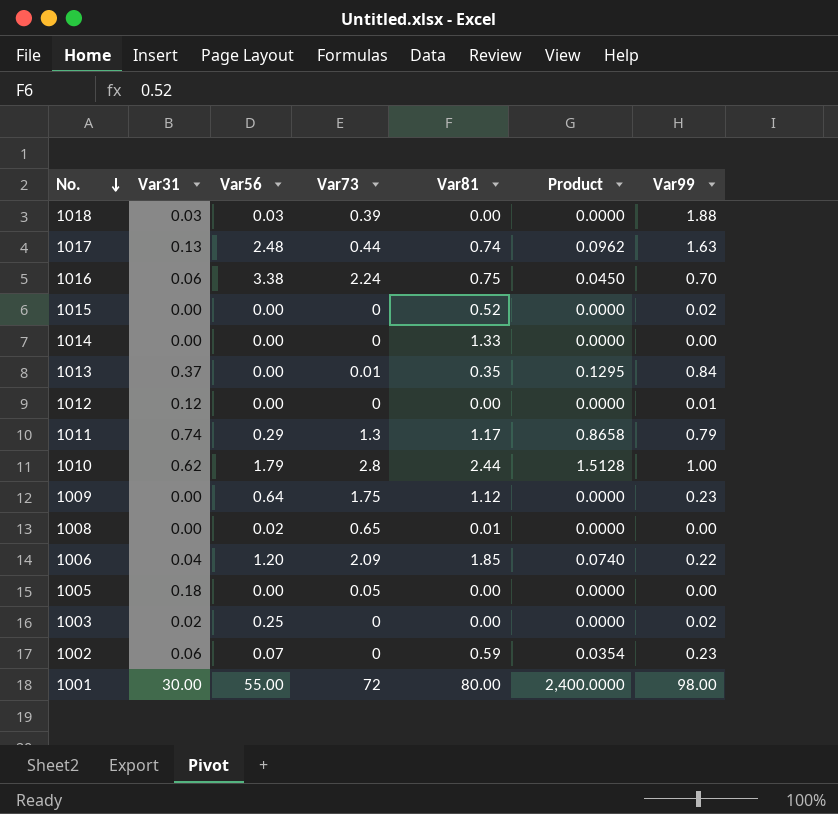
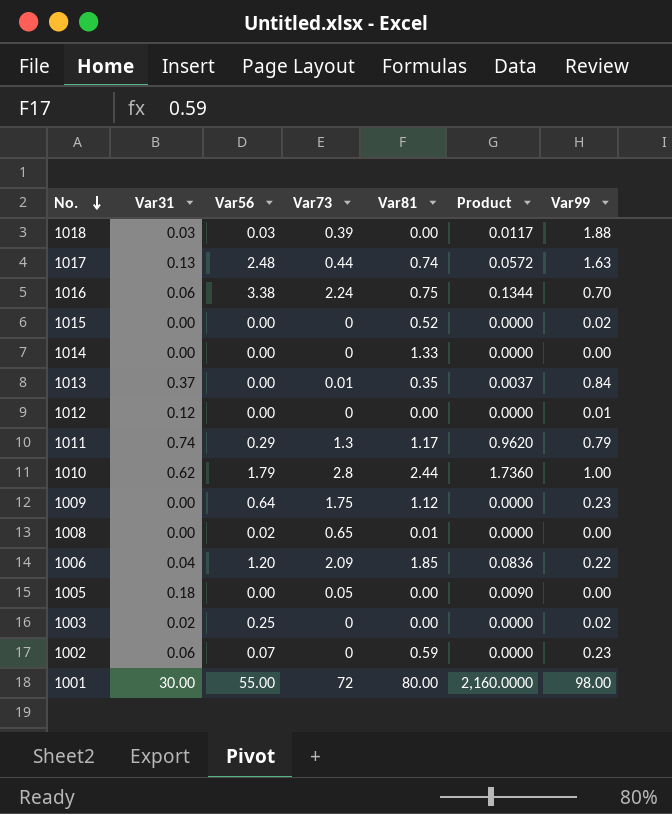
column Product | formula: [Var31] * [Var81] -> [Var31] * [Var73]

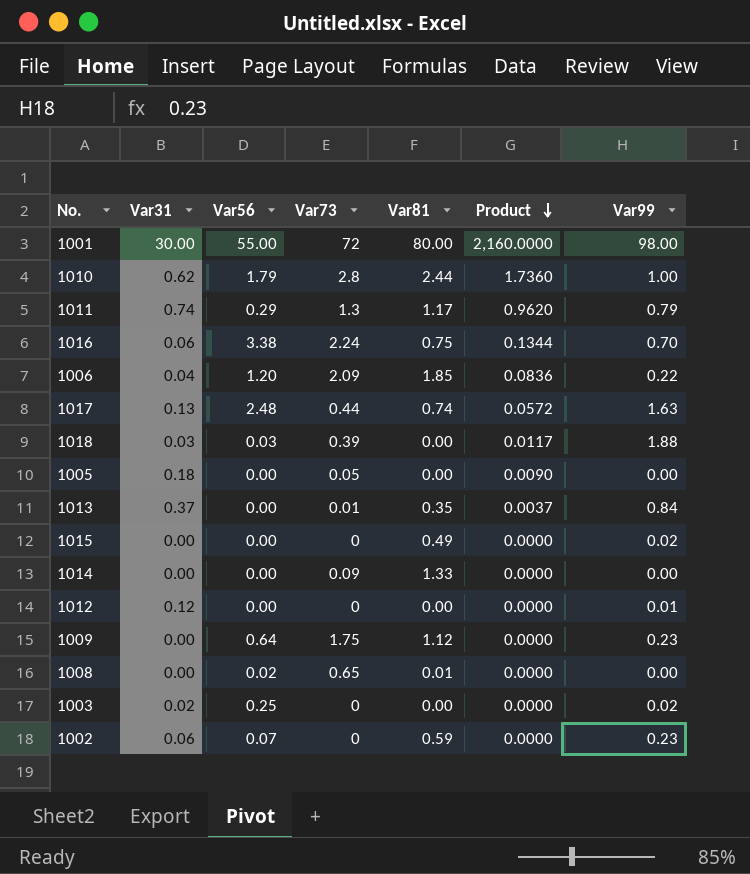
row order: No. descending -> Product descending
1015 | Var81: 0.52 -> 0.49
1014 | Var73: 0 -> 0.09

